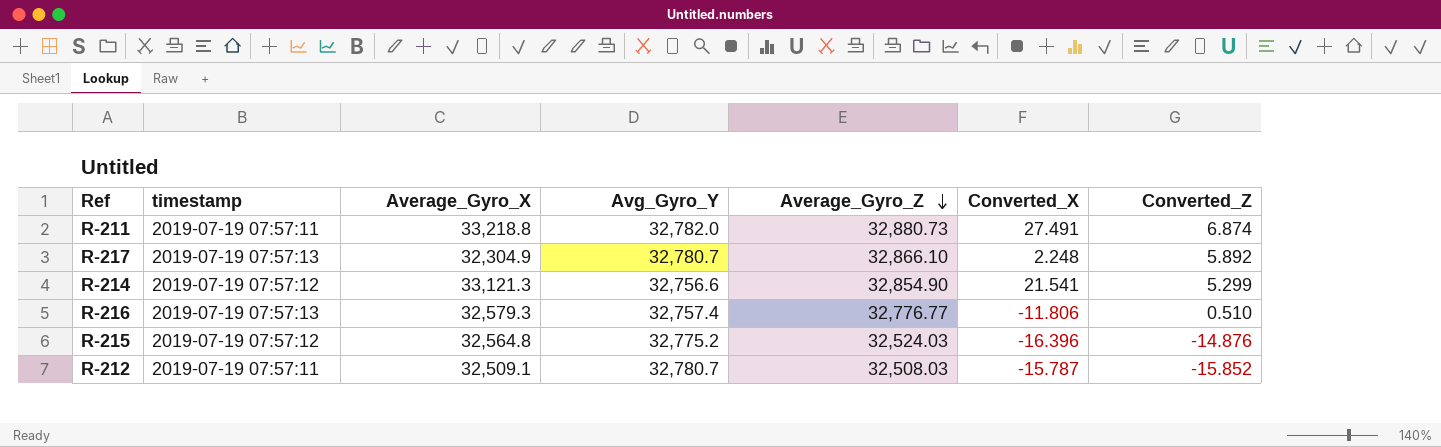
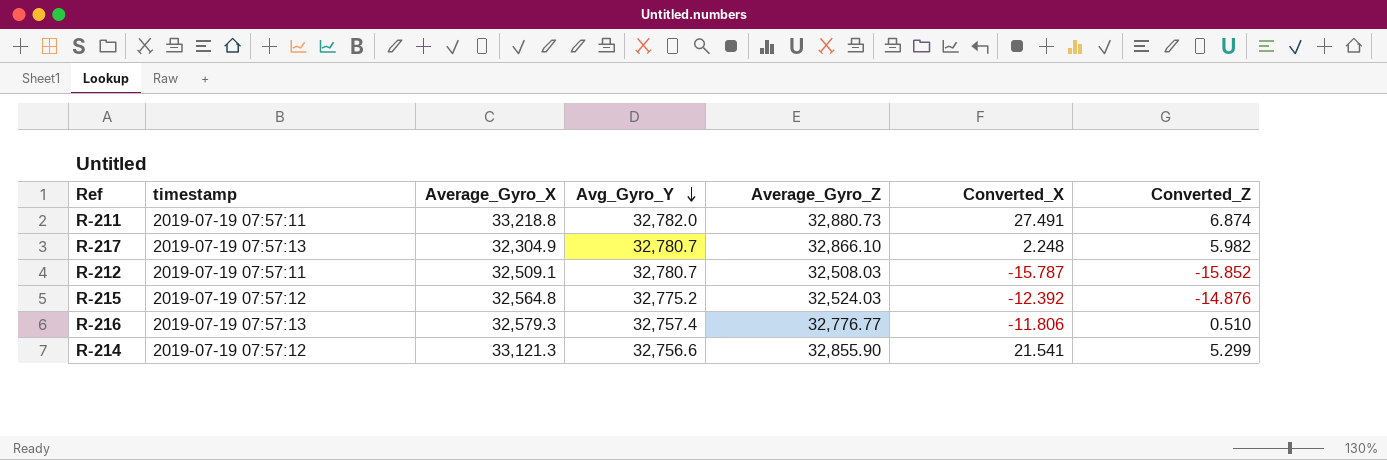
row order: Average_Gyro_Z descending -> Avg_Gyro_Y descending
R-217 | Converted_Z: 5.892 -> 5.982
R-215 | Converted_X: -16.396 -> -12.392
R-214 | Average_Gyro_Z: 32,854.90 -> 32,855.90

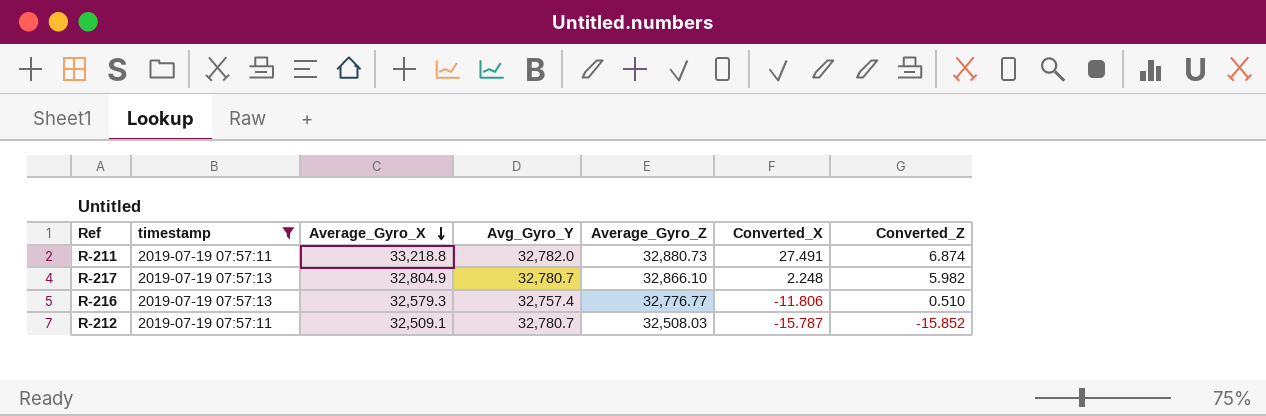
filter: none -> timestamp != 2019-07-19 07:57:12
row order: Avg_Gyro_Y descending -> Average_Gyro_X descending
R-217 | Average_Gyro_X: 32,304.9 -> 32,804.9

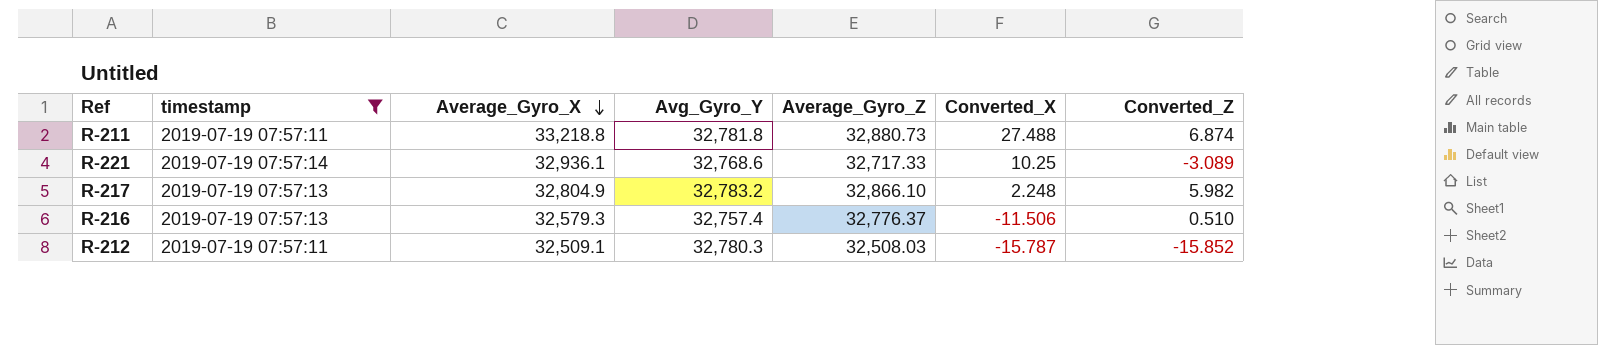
R-211 | Avg_Gyro_Y: 32,782.0 -> 32,781.8
R-211 | Converted_X: 27.491 -> 27.488
row R-221: none -> 2019-07-19 07:57:14 | 32,936.1 | 32,768.6 | 32,717.33 | 10.25 | -3.089
R-217 | Avg_Gyro_Y: 32,780.7 -> 32,783.2
R-216 | Average_Gyro_Z: 32,776.77 -> 32,776.37
R-216 | Converted_X: -11.806 -> -11.506
R-212 | Avg_Gyro_Y: 32,780.7 -> 32,780.3

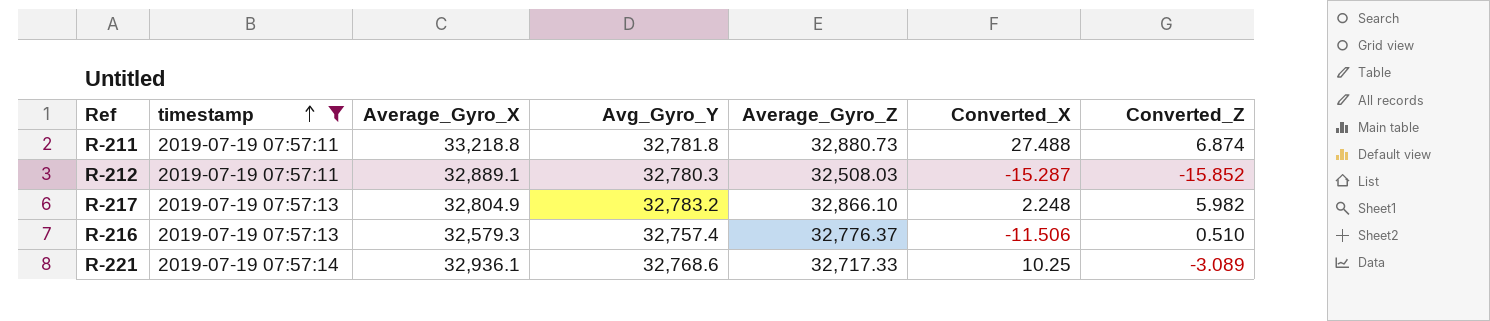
row order: Average_Gyro_X descending -> timestamp ascending
R-212 | Average_Gyro_X: 32,509.1 -> 32,889.1
R-212 | Converted_X: -15.787 -> -15.287

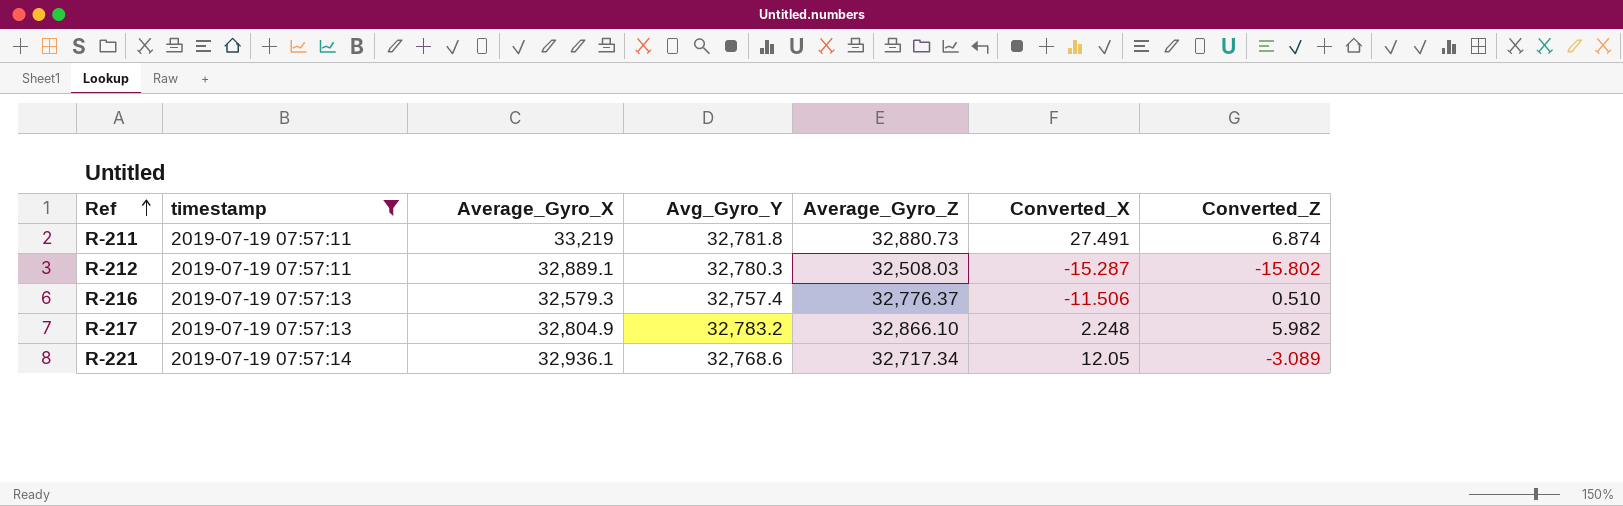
row order: timestamp ascending -> Ref ascending
R-211 | Average_Gyro_X: 33,218.8 -> 33,219
R-211 | Converted_X: 27.488 -> 27.491
R-212 | Converted_Z: -15.852 -> -15.802
R-221 | Average_Gyro_Z: 32,717.33 -> 32,717.34
R-221 | Converted_X: 10.25 -> 12.05

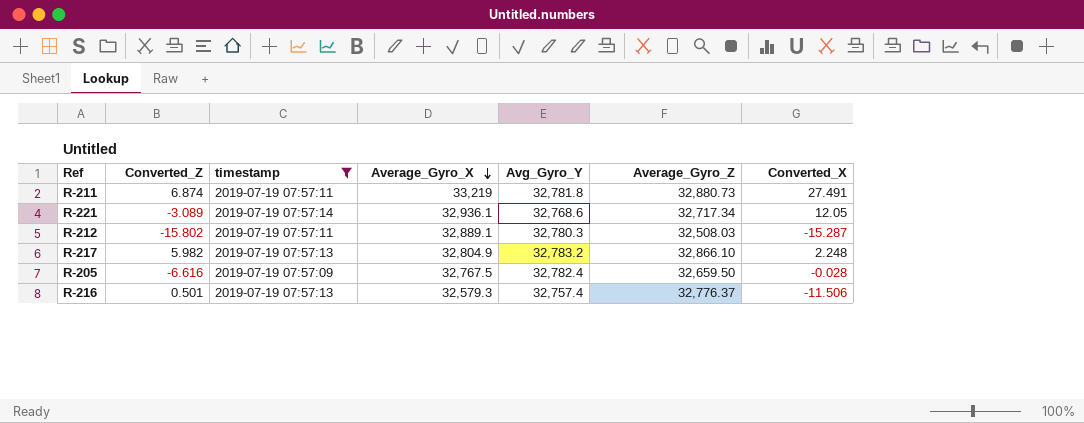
row order: Ref ascending -> Average_Gyro_X descending
column Converted_Z | position: 7 -> 2
row R-205: none -> -6.616 | 2019-07-19 07:57:09 | 32,767.5 | 32,782.4 | 32,659.50 | -0.028
R-216 | Converted_Z: 0.510 -> 0.501

